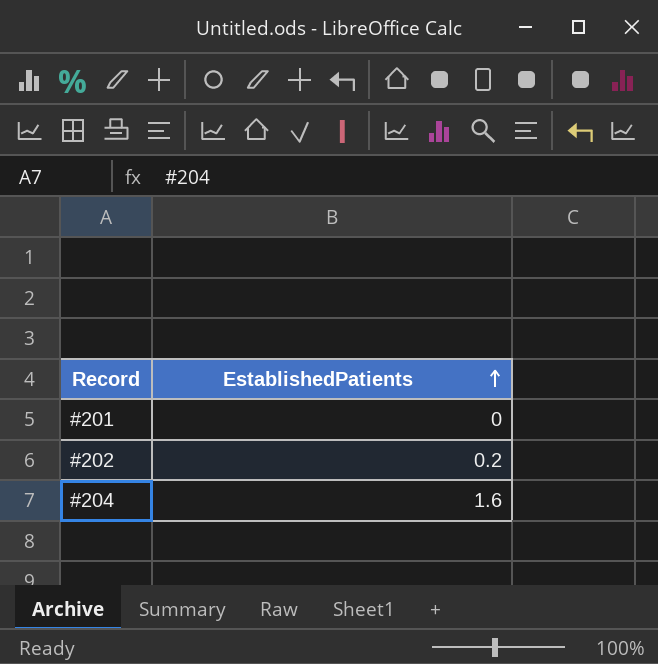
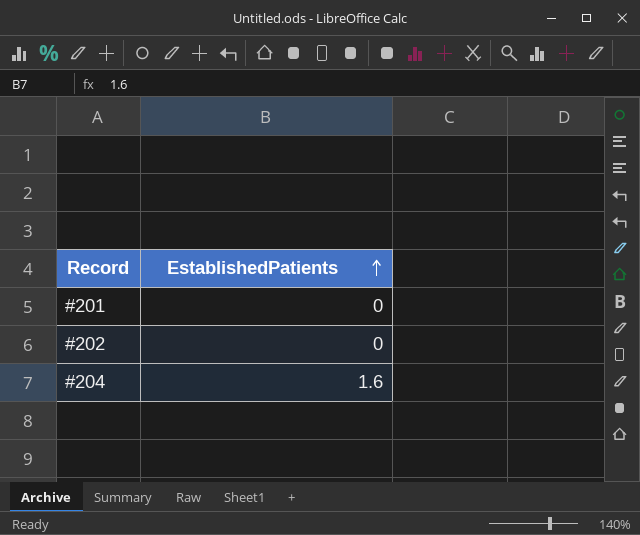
#202 | EstablishedPatients: 0.2 -> 0

